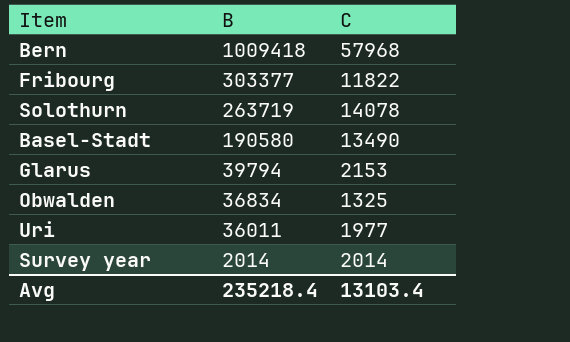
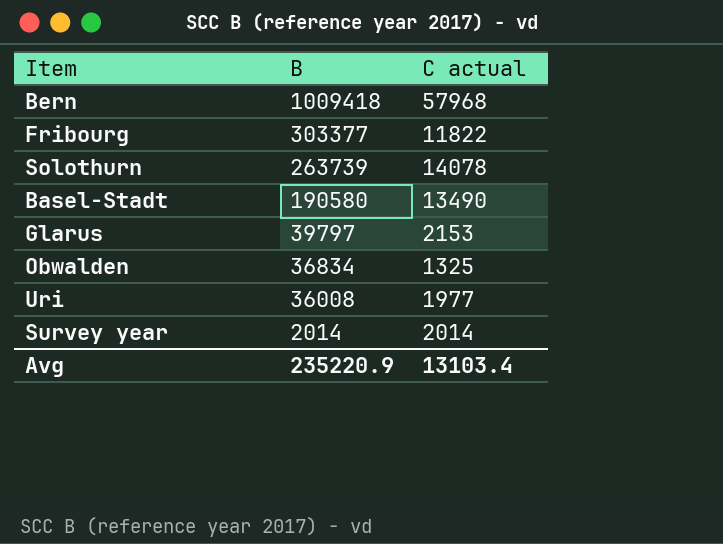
column name: C -> C actual
Solothurn | B: 263719 -> 263739
Glarus | B: 39794 -> 39797
Uri | B: 36011 -> 36008
Avg | B: 235218.4 -> 235220.9

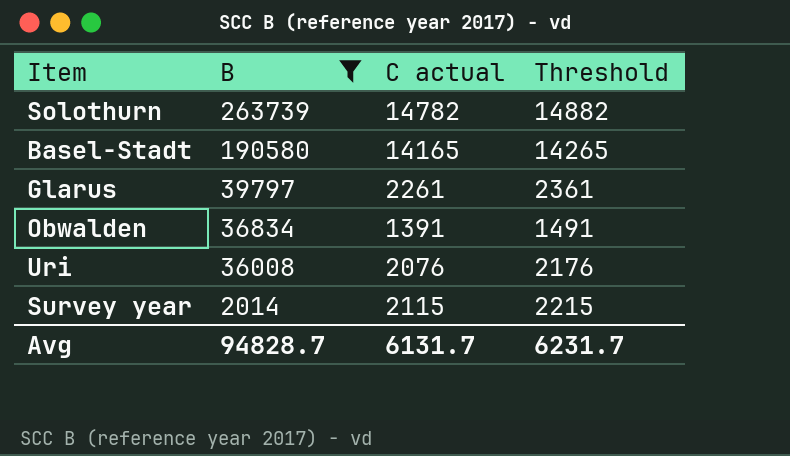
filter: none -> B <= 263739
column Threshold | formula: none -> [C actual] + 100
Solothurn | C actual: 14078 -> 14782
Basel-Stadt | C actual: 13490 -> 14165
Glarus | C actual: 2153 -> 2261
Obwalden | C actual: 1325 -> 1391
Uri | C actual: 1977 -> 2076
Survey year | C actual: 2014 -> 2115
Avg | B: 235220.9 -> 94828.7
Avg | C actual: 13103.4 -> 6131.7

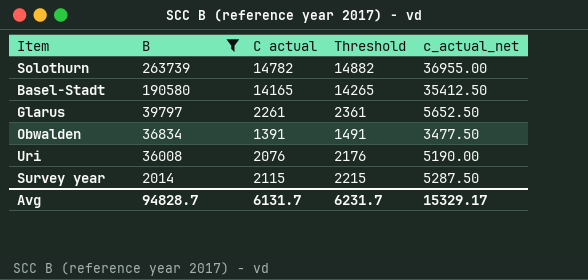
column c_actual_net | formula: none -> [C actual] * 2.5

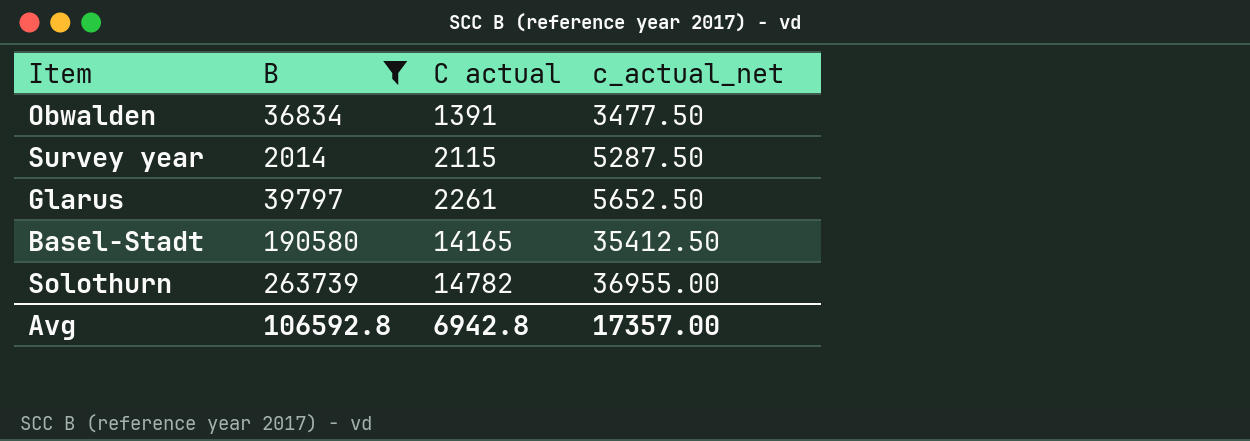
row order: B descending -> C actual ascending
column Threshold | formula: [C actual] + 100 -> none
row Uri: 36008 | 2076 | 2176 | 5190.00 -> none
Avg | B: 94828.7 -> 106592.8
Avg | C actual: 6131.7 -> 6942.8
Avg | c_actual_net: 15329.17 -> 17357.00

